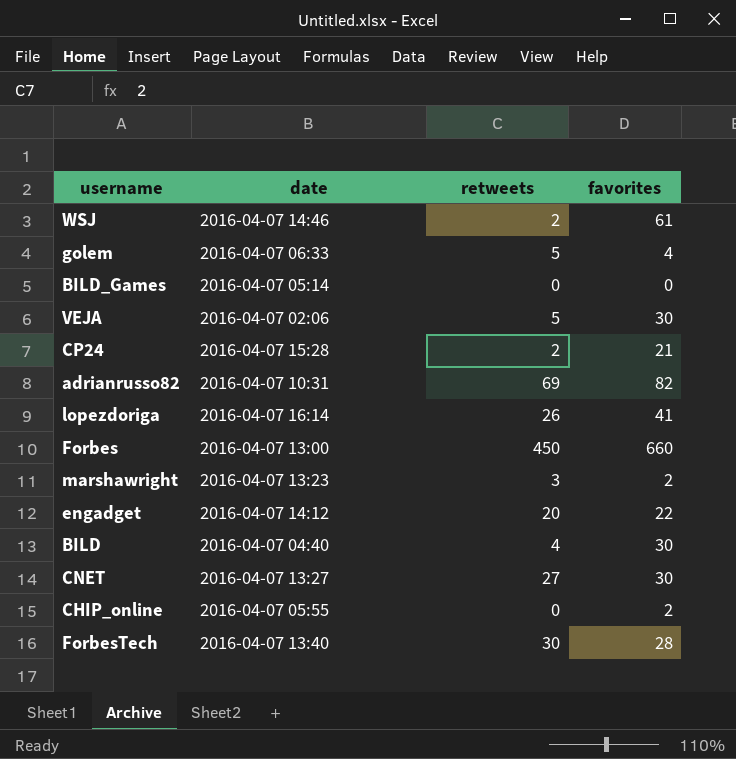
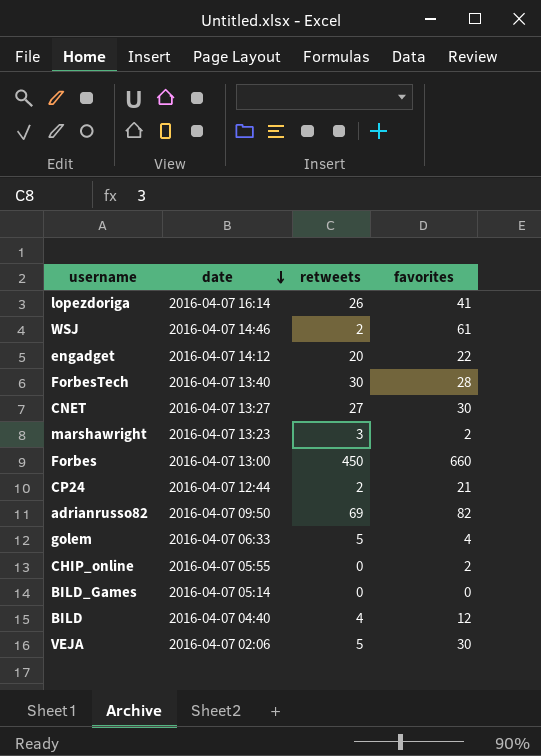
row order: none -> date descending
CP24 | date: 2016-04-07 15:28 -> 2016-04-07 12:44
adrianrusso82 | date: 2016-04-07 10:31 -> 2016-04-07 09:50
BILD | favorites: 30 -> 12

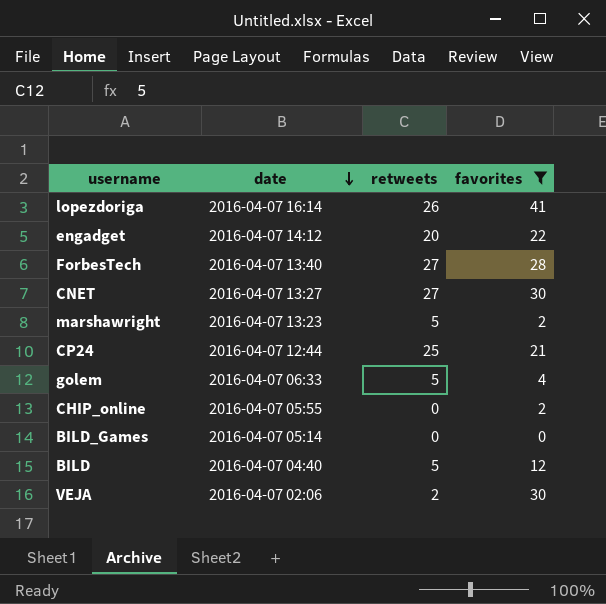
filter: none -> favorites <= 41
ForbesTech | retweets: 30 -> 27
marshawright | retweets: 3 -> 5
CP24 | retweets: 2 -> 25
BILD | retweets: 4 -> 5
VEJA | retweets: 5 -> 2

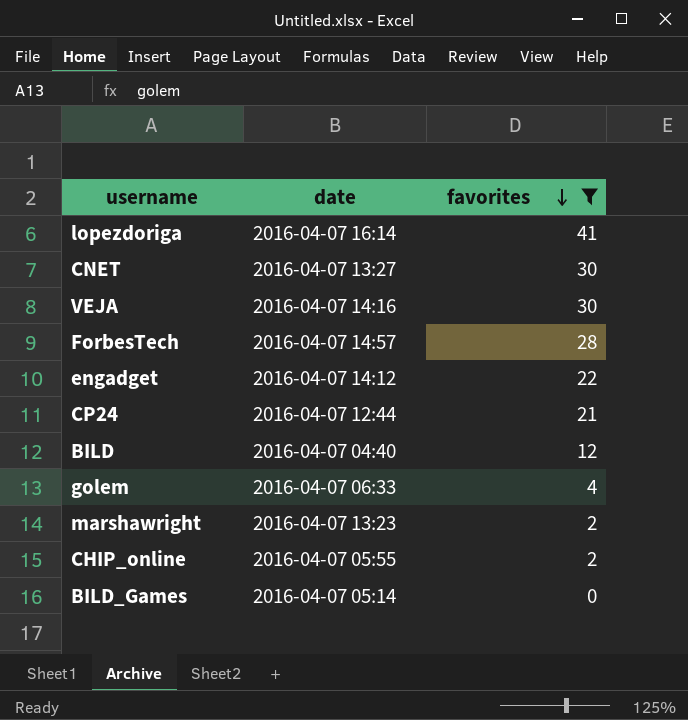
row order: date descending -> favorites descending
column retweets | position: 3 -> none
VEJA | date: 2016-04-07 02:06 -> 2016-04-07 14:16
ForbesTech | date: 2016-04-07 13:40 -> 2016-04-07 14:57

